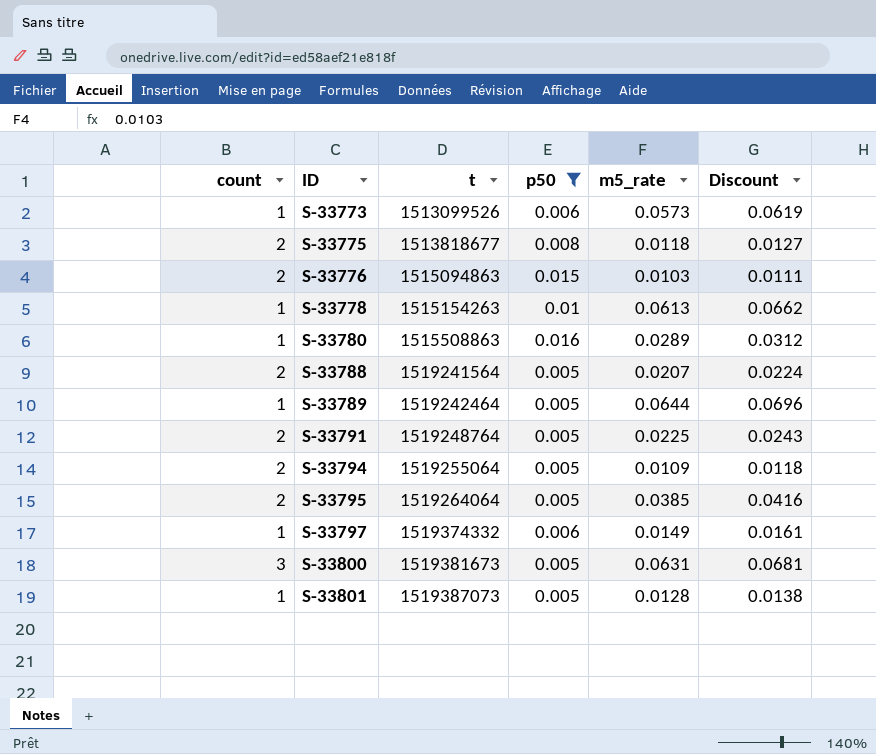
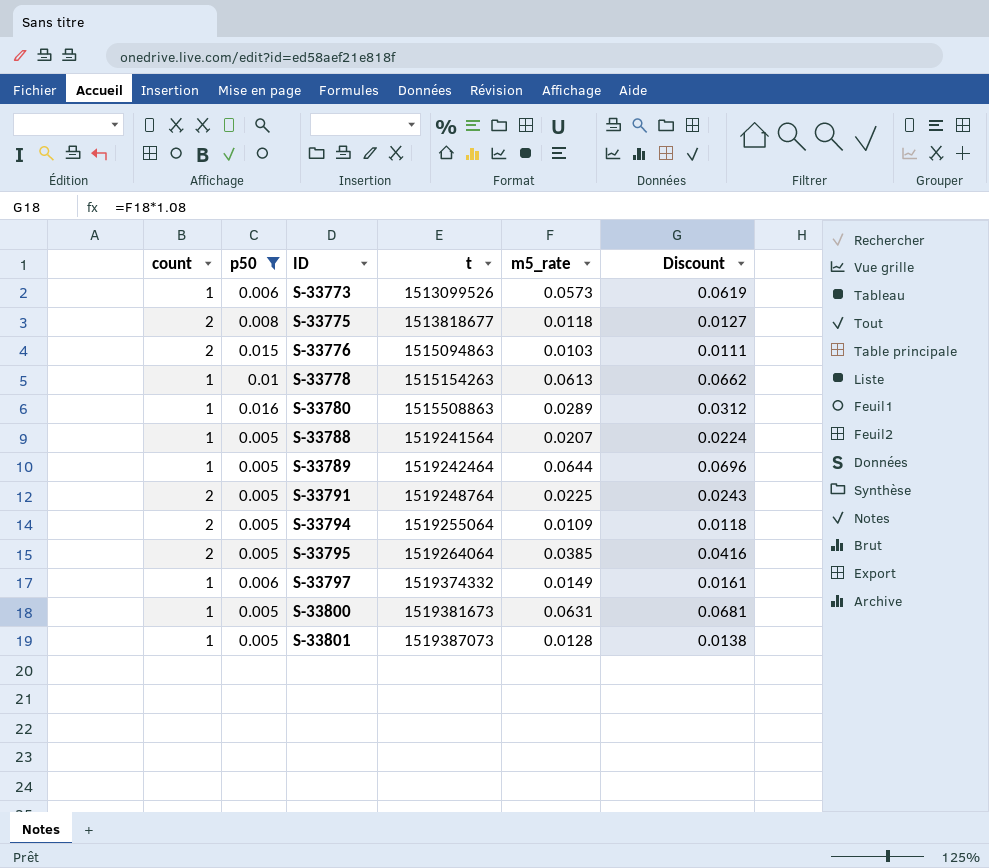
column p50 | position: 4 -> 2
S-33788 | count: 2 -> 1
S-33800 | count: 3 -> 1

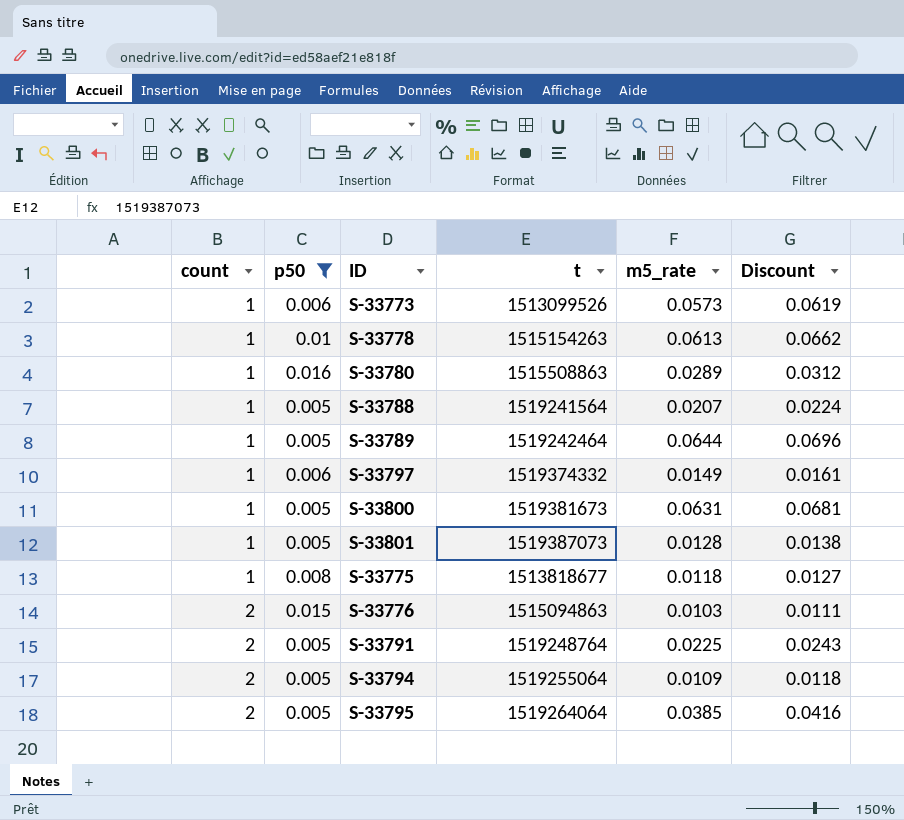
row order: ID ascending -> count ascending
S-33775 | count: 2 -> 1

